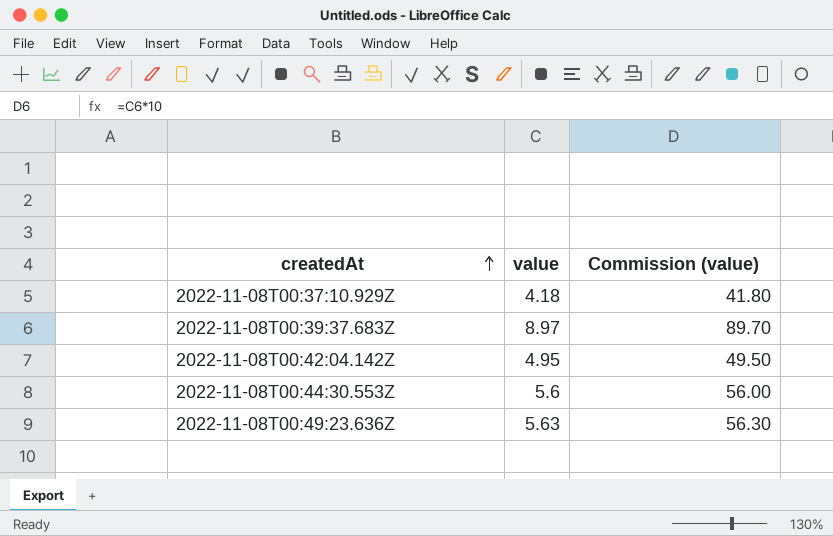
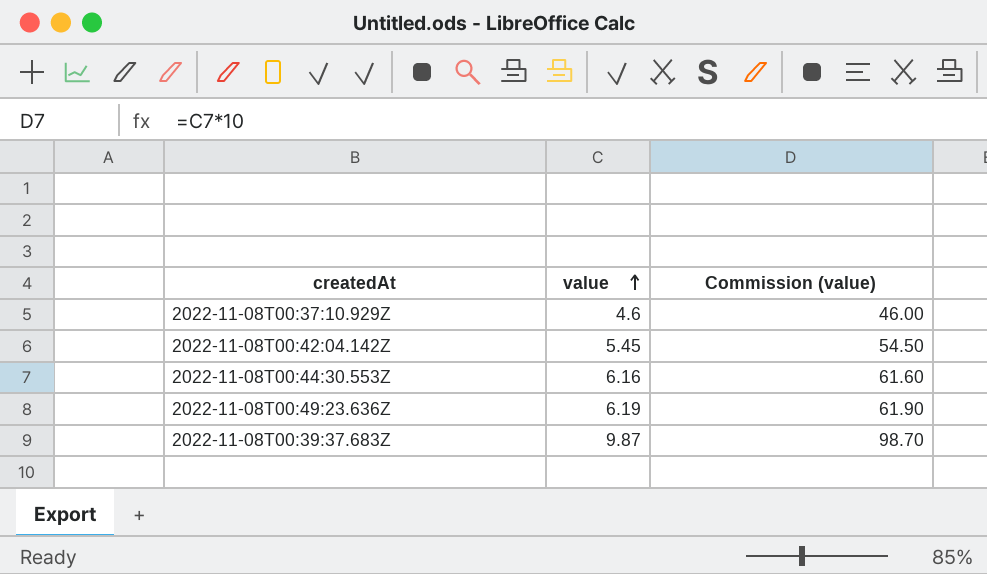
row order: createdAt ascending -> value ascending
2022-11-08T00:37:10.929Z | value: 4.18 -> 4.6
2022-11-08T00:37:10.929Z | Commission (value): 41.80 -> 46.00
2022-11-08T00:42:04.142Z | value: 4.95 -> 5.45
2022-11-08T00:42:04.142Z | Commission (value): 49.50 -> 54.50
2022-11-08T00:44:30.553Z | value: 5.6 -> 6.16
2022-11-08T00:44:30.553Z | Commission (value): 56.00 -> 61.60
2022-11-08T00:49:23.636Z | value: 5.63 -> 6.19
2022-11-08T00:49:23.636Z | Commission (value): 56.30 -> 61.90
2022-11-08T00:39:37.683Z | value: 8.97 -> 9.87
2022-11-08T00:39:37.683Z | Commission (value): 89.70 -> 98.70

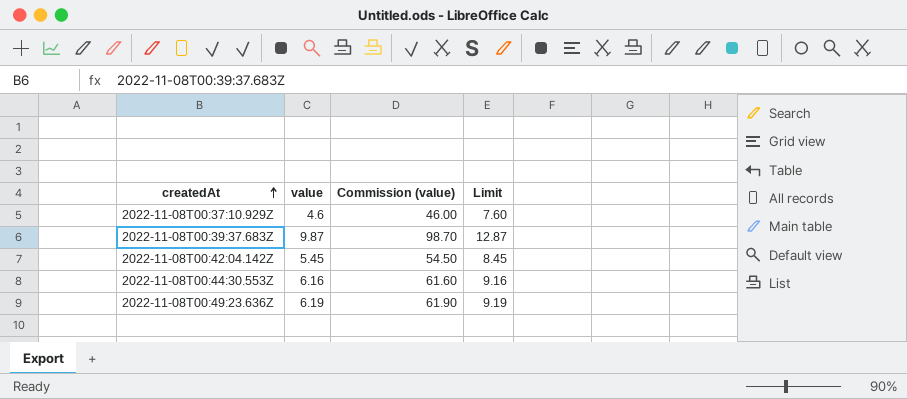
row order: value ascending -> createdAt ascending
column Limit | formula: none -> [value] + 3

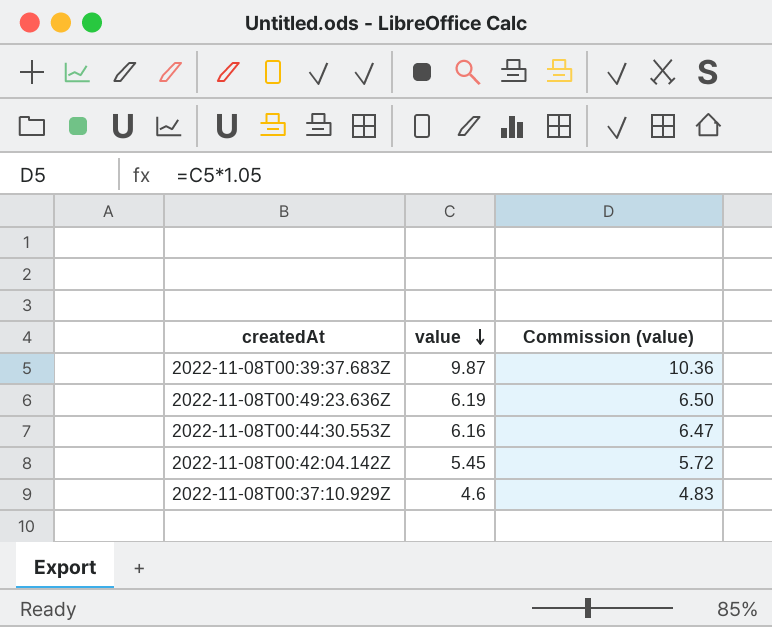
row order: createdAt ascending -> value descending
column Limit | formula: [value] + 3 -> none
column Commission (value) | formula: [value] * 10 -> [value] * 1.05

